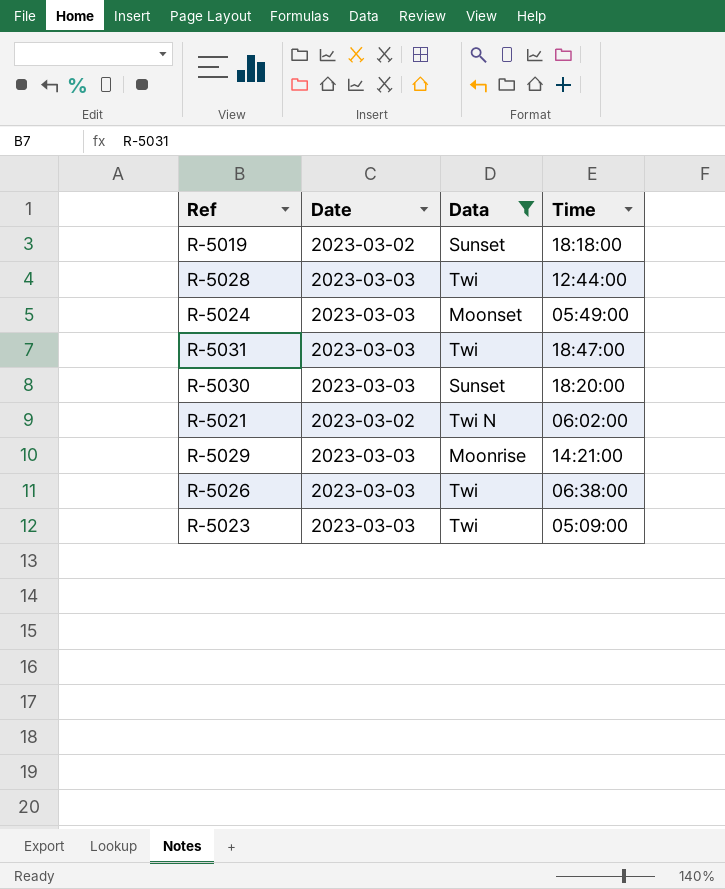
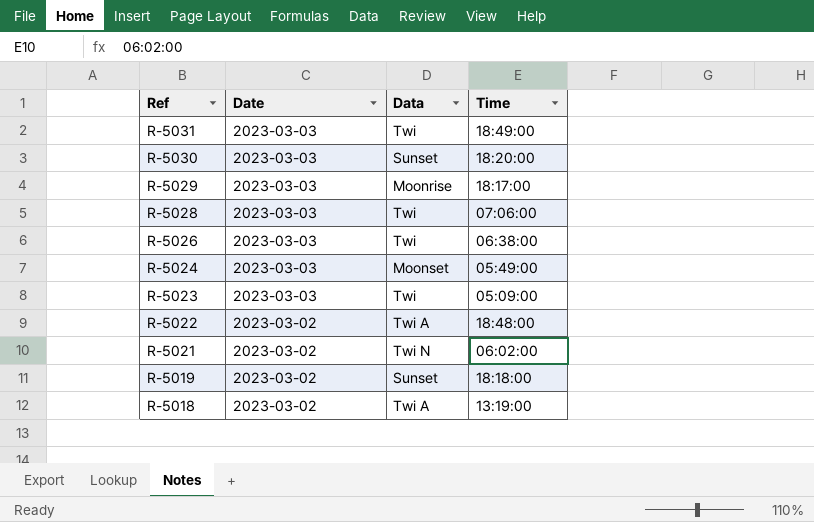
filter: Data != Twi A -> none
row order: none -> Ref descending
R-5031 | Time: 18:47:00 -> 18:49:00
R-5029 | Time: 14:21:00 -> 18:17:00
R-5028 | Time: 12:44:00 -> 07:06:00

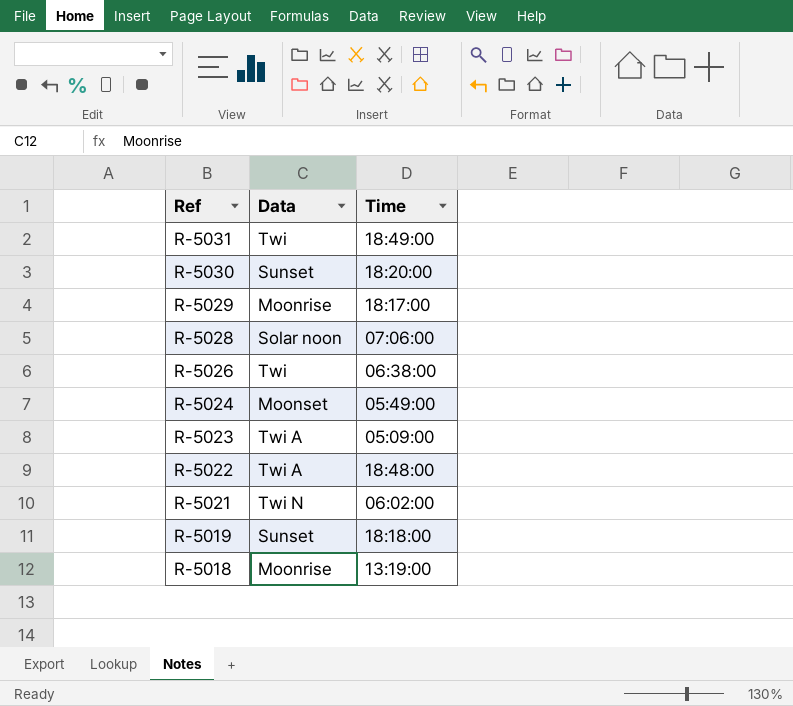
column Date | position: 2 -> none
R-5028 | Data: Twi -> Solar noon
R-5023 | Data: Twi -> Twi A
R-5018 | Data: Twi A -> Moonrise

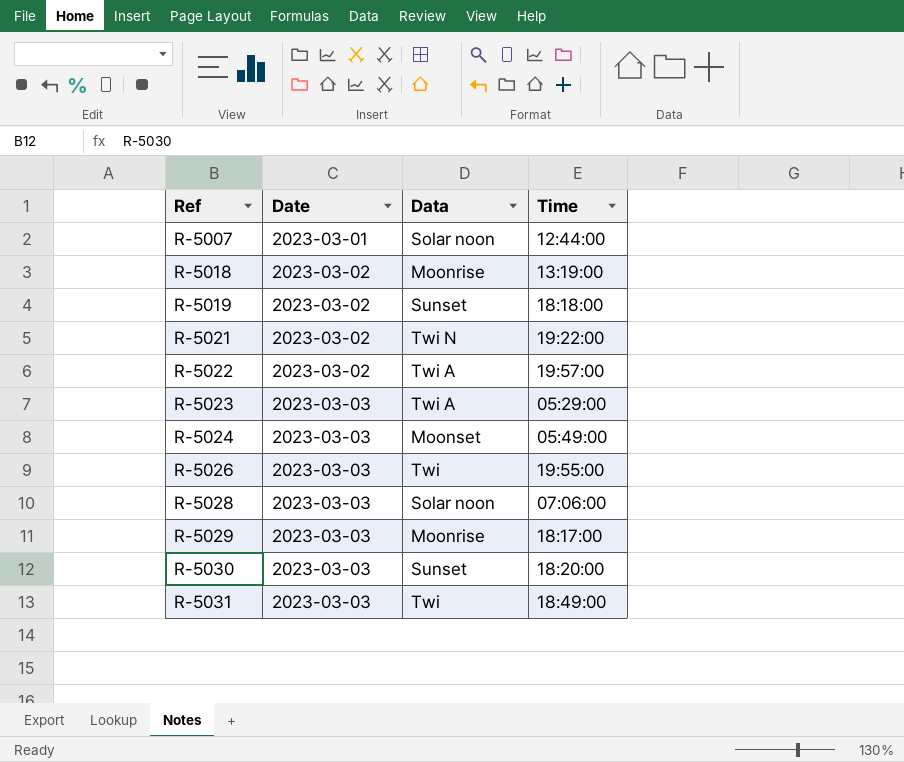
row order: Ref descending -> Ref ascending
column Date | position: none -> 2
row R-5007: none -> 2023-03-01 | Solar noon | 12:44:00
R-5021 | Time: 06:02:00 -> 19:22:00
R-5022 | Time: 18:48:00 -> 19:57:00
R-5023 | Time: 05:09:00 -> 05:29:00
R-5026 | Time: 06:38:00 -> 19:55:00

